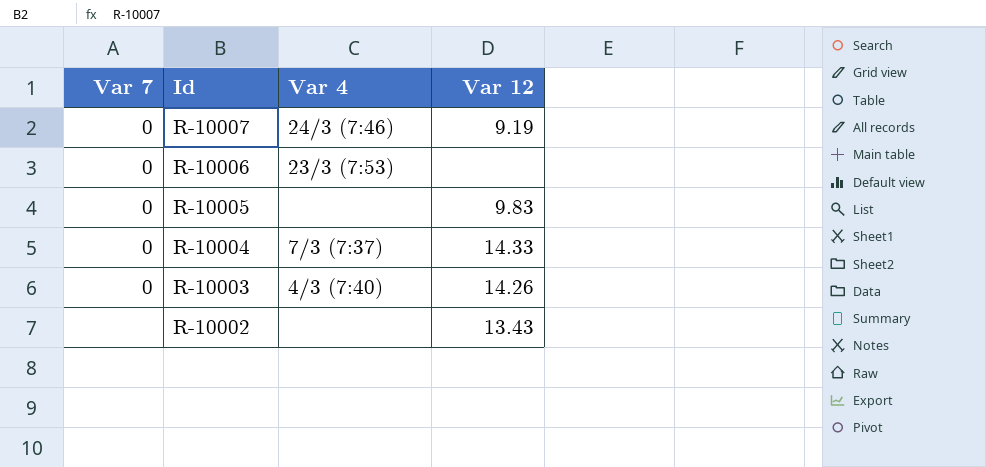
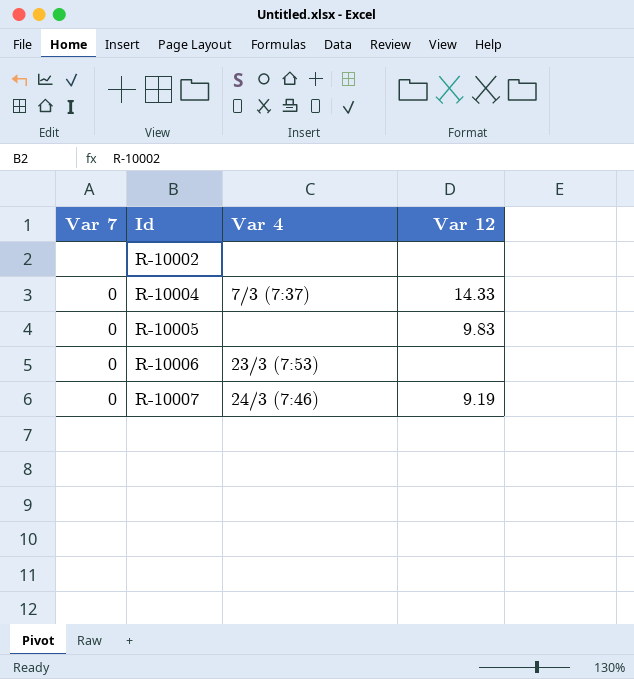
row order: Id descending -> Id ascending
row R-10003: 0 | 4/3 (7:40) | 14.26 -> none
R-10002 | Var 12: 13.43 -> none

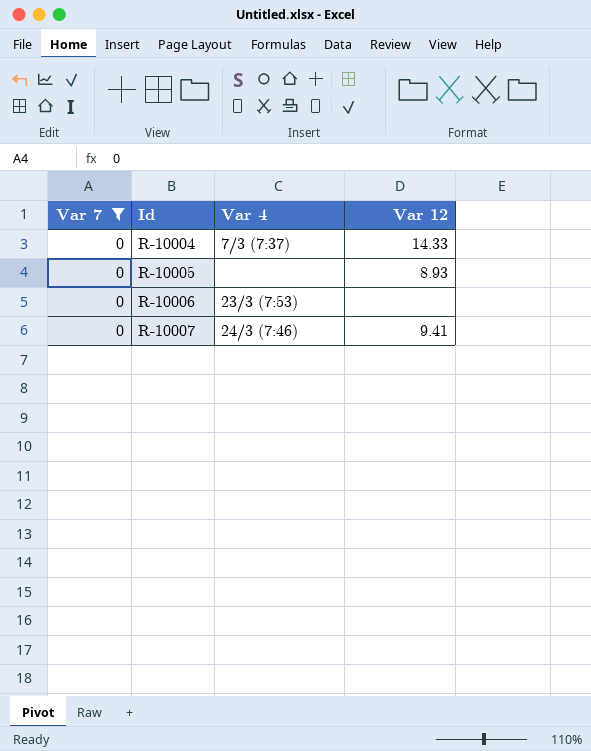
filter: none -> Var 7 = 0
R-10005 | Var 12: 9.83 -> 8.93
R-10007 | Var 12: 9.19 -> 9.41

